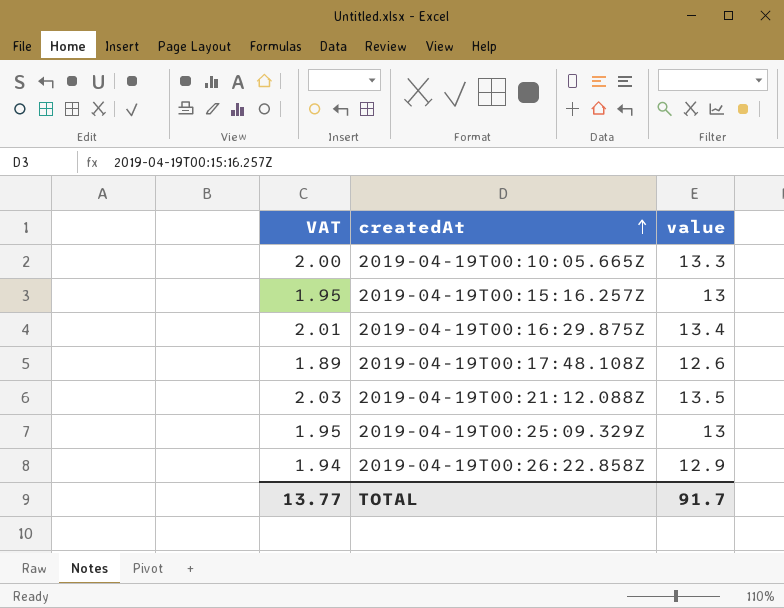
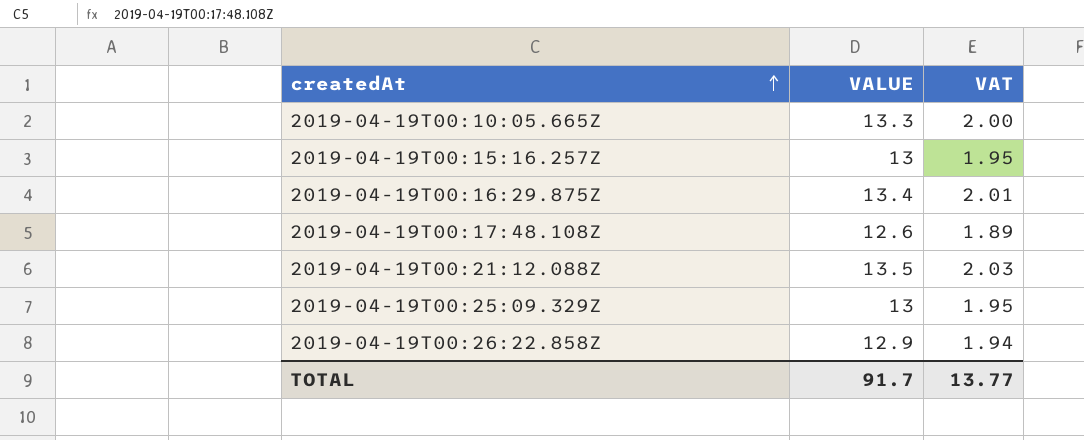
column name: value -> VALUE
column VAT | position: 1 -> 3

